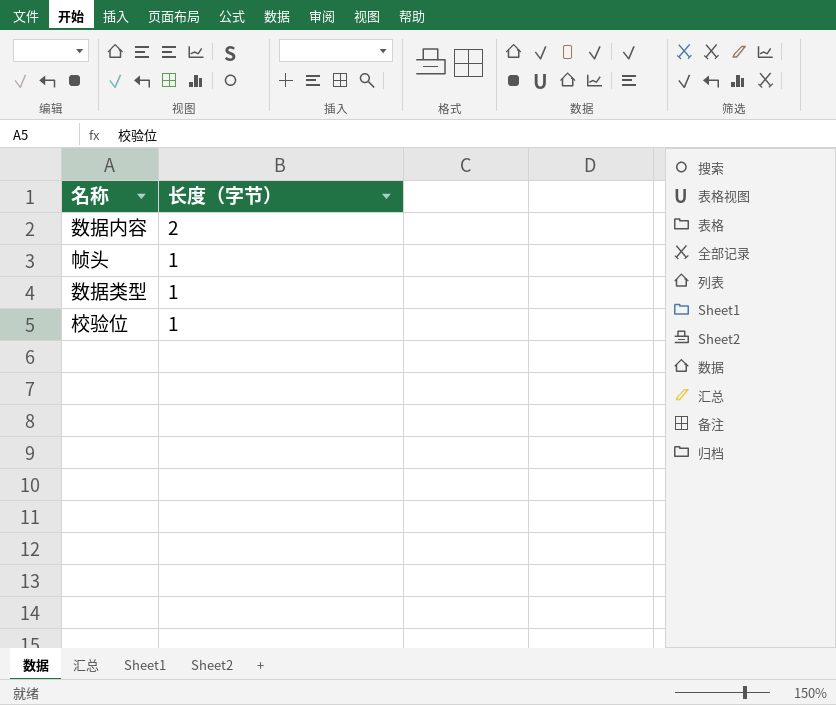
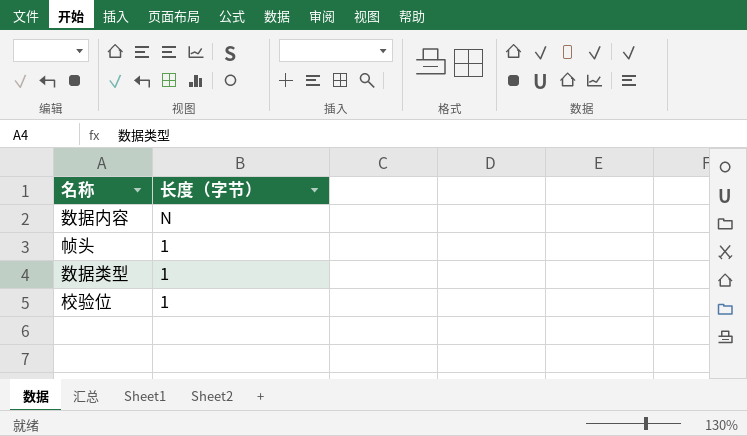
数据内容 | 长度（字节）: 2 -> N

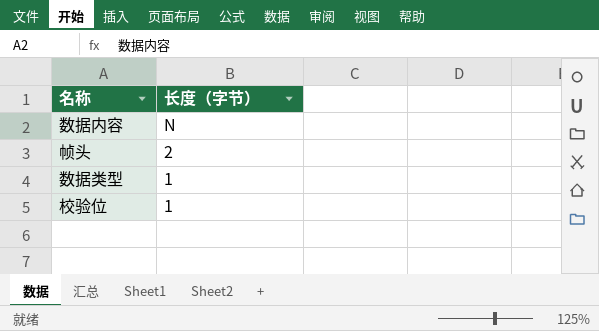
帧头 | 长度（字节）: 1 -> 2

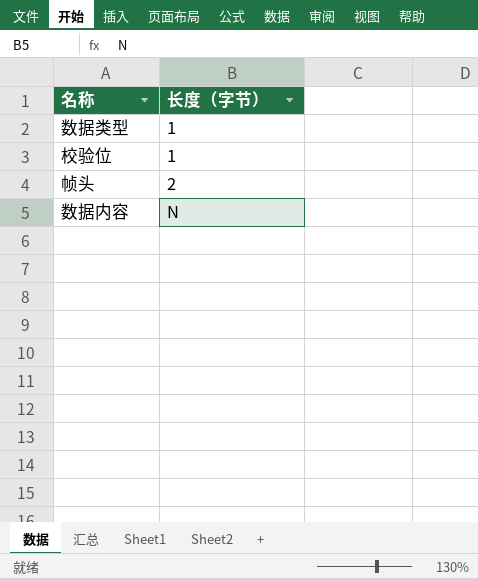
row order: 长度（字节） descending -> 长度（字节） ascending

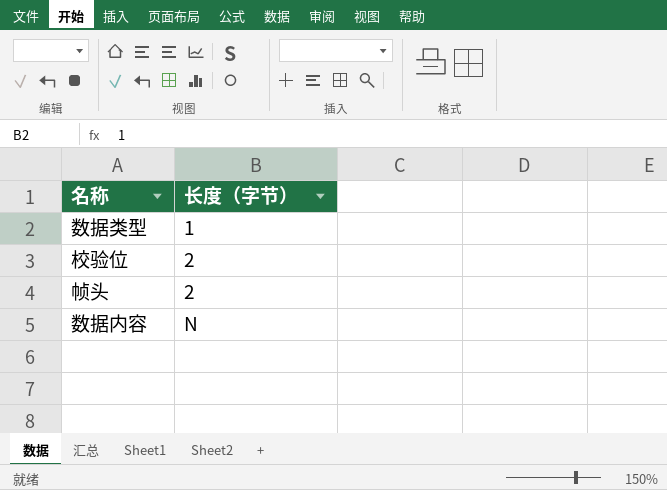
校验位 | 长度（字节）: 1 -> 2

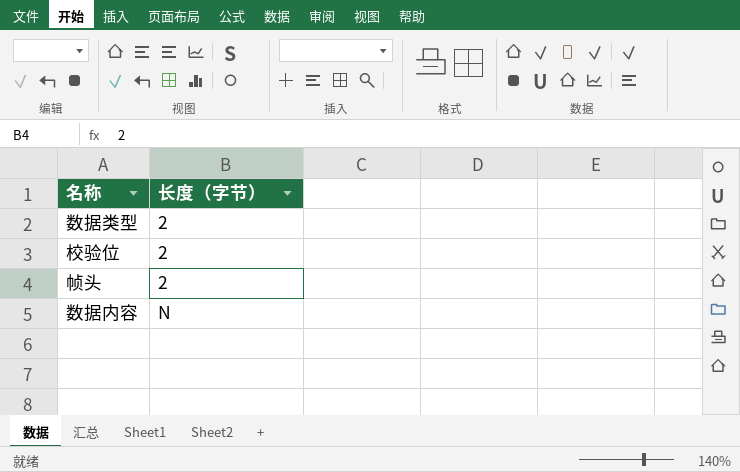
数据类型 | 长度（字节）: 1 -> 2

